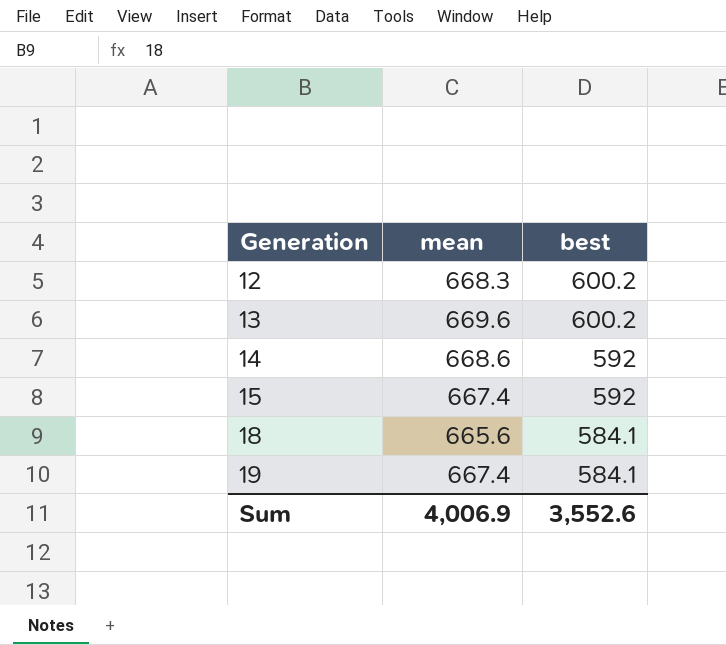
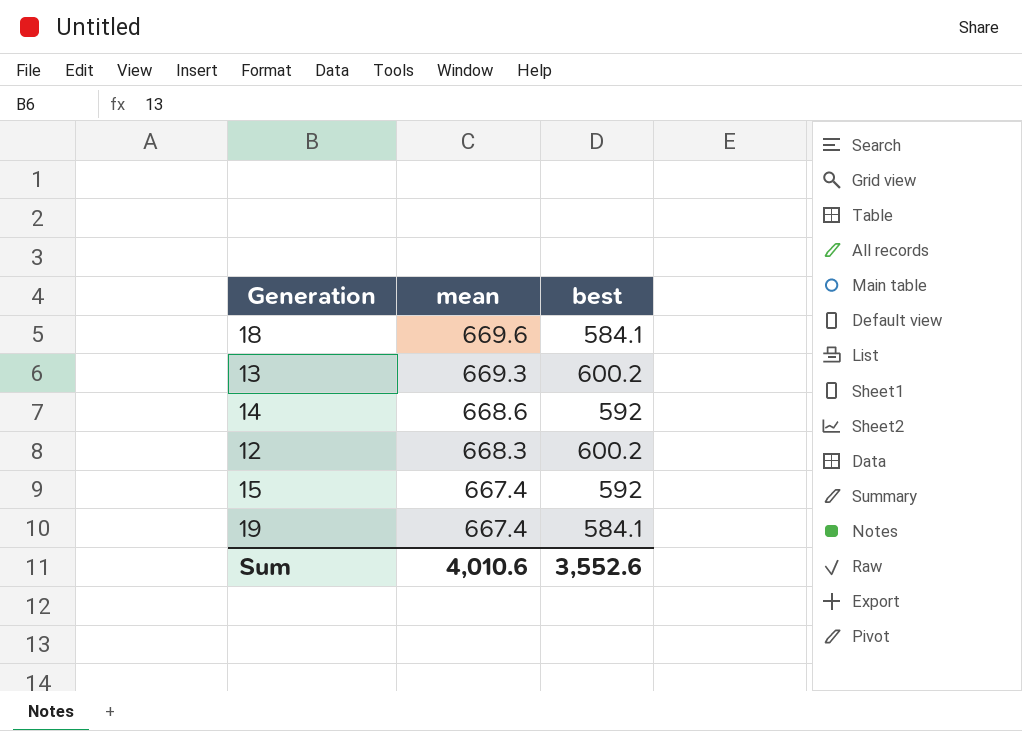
row order: Generation ascending -> mean descending
18 | mean: 665.6 -> 669.6
13 | mean: 669.6 -> 669.3
Sum | mean: 4,006.9 -> 4,010.6

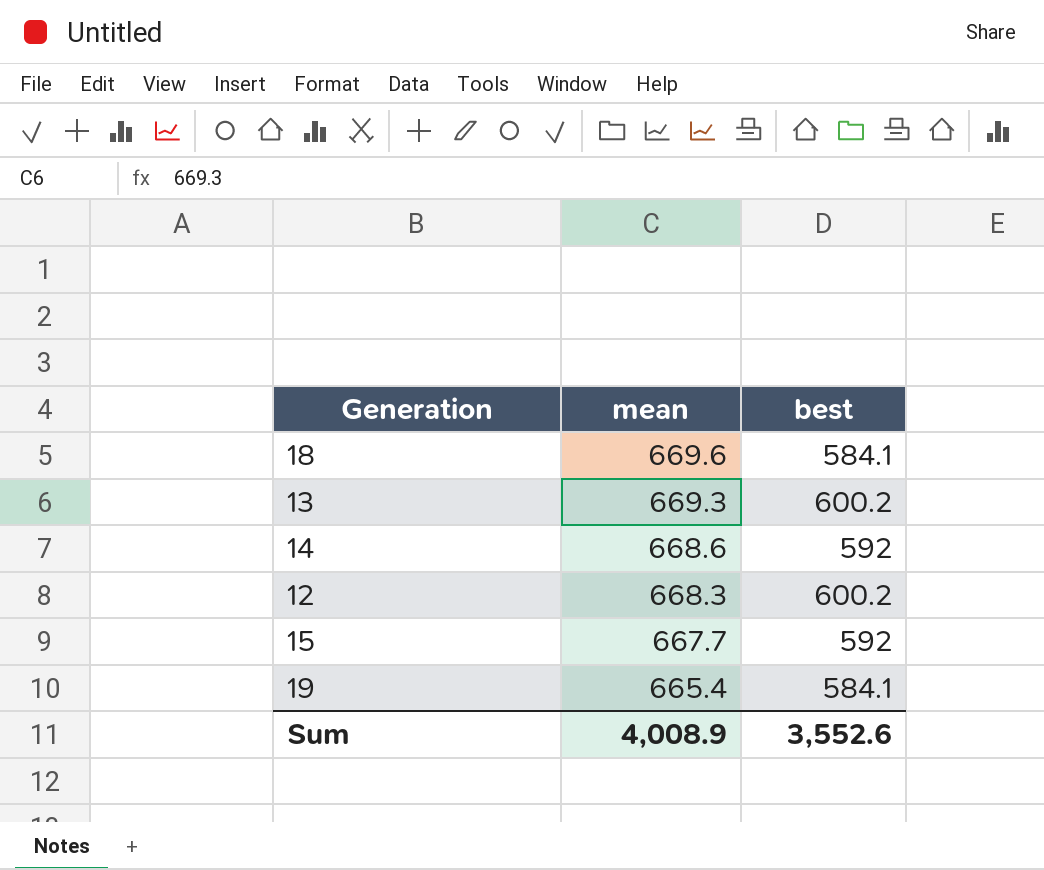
15 | mean: 667.4 -> 667.7
19 | mean: 667.4 -> 665.4
Sum | mean: 4,010.6 -> 4,008.9

